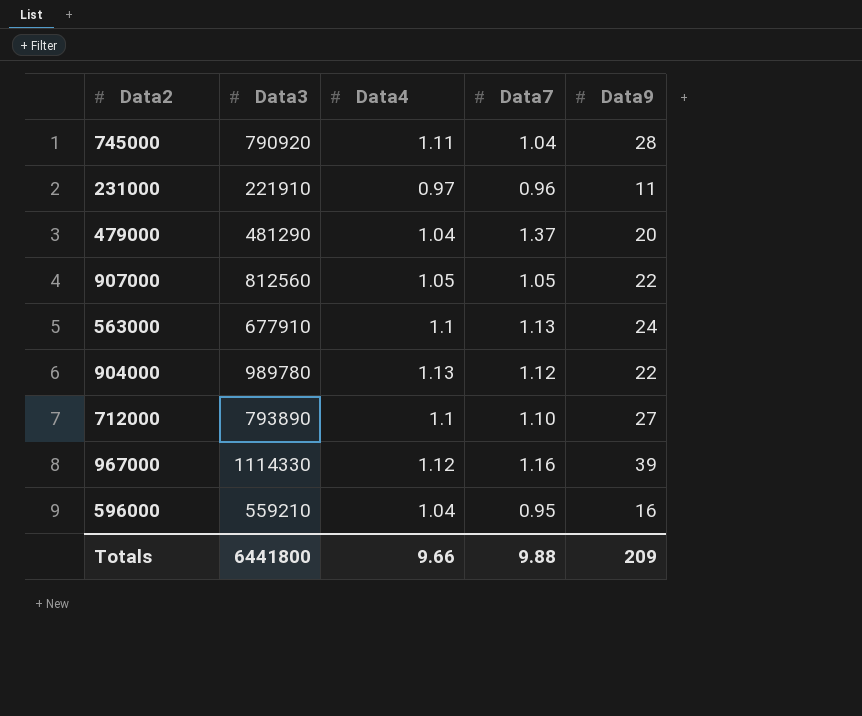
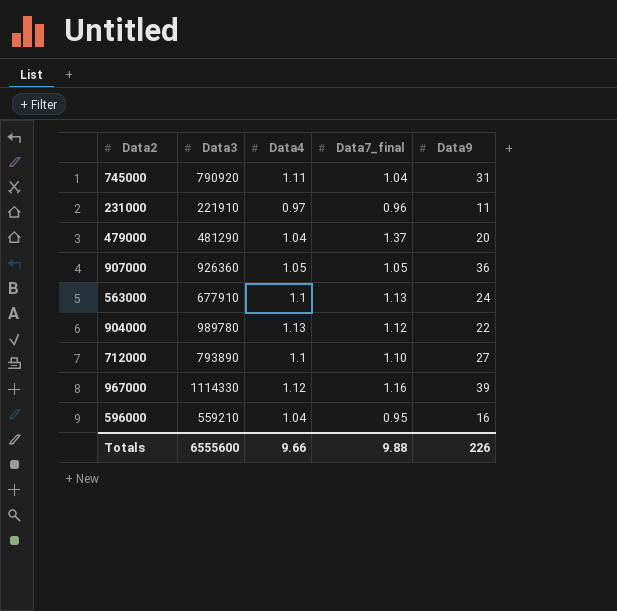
column name: Data7 -> Data7_final
745000 | Data9: 28 -> 31
907000 | Data3: 812560 -> 926360
907000 | Data9: 22 -> 36
Totals | Data3: 6441800 -> 6555600
Totals | Data9: 209 -> 226

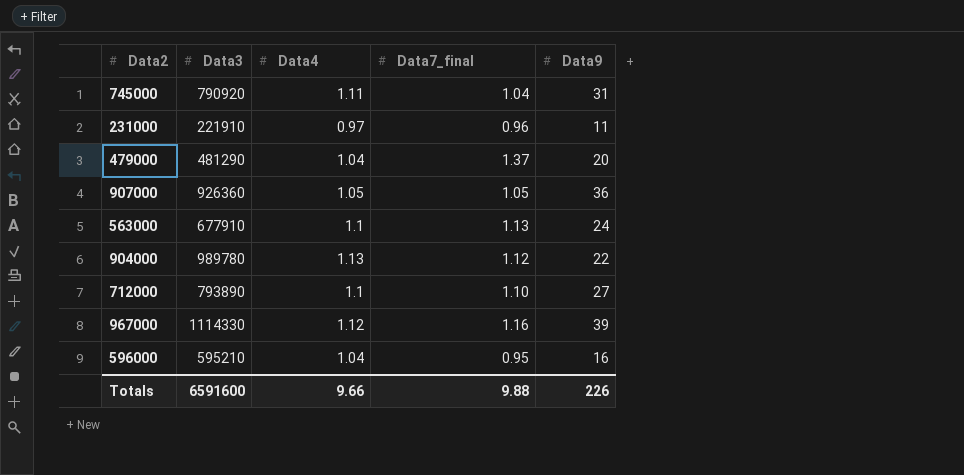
596000 | Data3: 559210 -> 595210
Totals | Data3: 6555600 -> 6591600

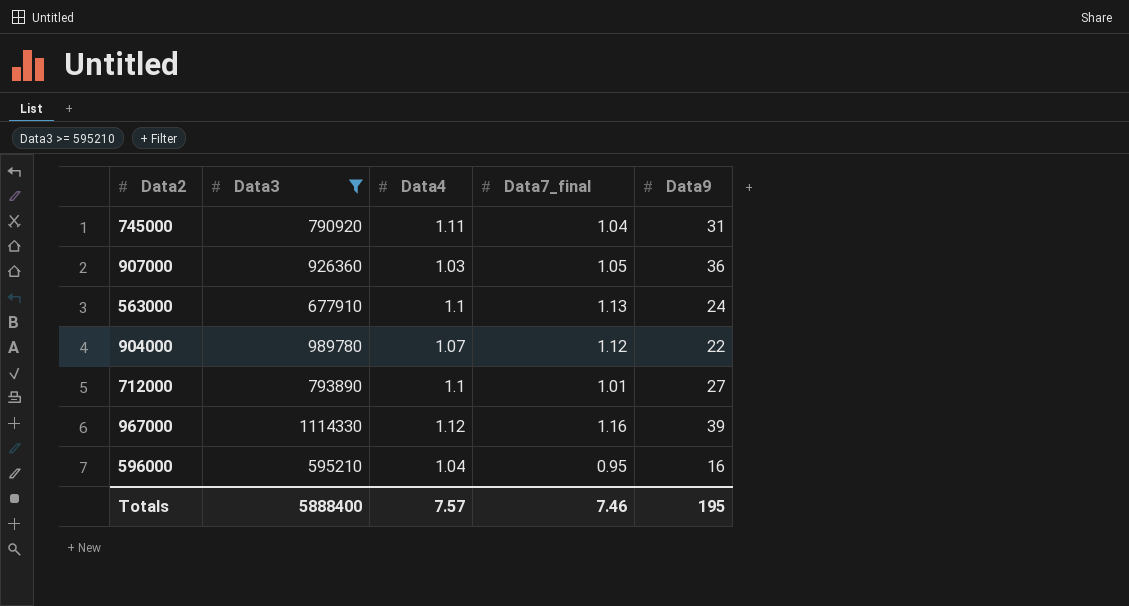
filter: none -> Data3 >= 595210
907000 | Data4: 1.05 -> 1.03
904000 | Data4: 1.13 -> 1.07
712000 | Data7_final: 1.10 -> 1.01
Totals | Data3: 6591600 -> 5888400
Totals | Data4: 9.66 -> 7.57
Totals | Data7_final: 9.88 -> 7.46
Totals | Data9: 226 -> 195

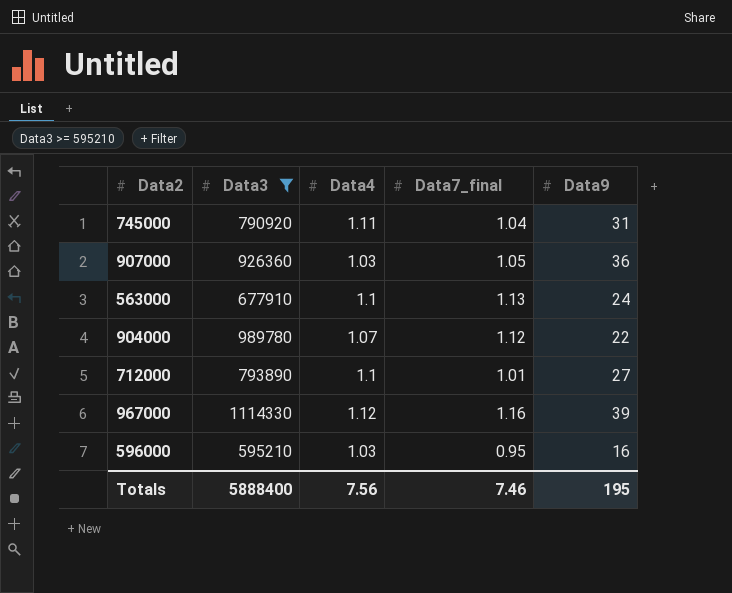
596000 | Data4: 1.04 -> 1.03
Totals | Data4: 7.57 -> 7.56

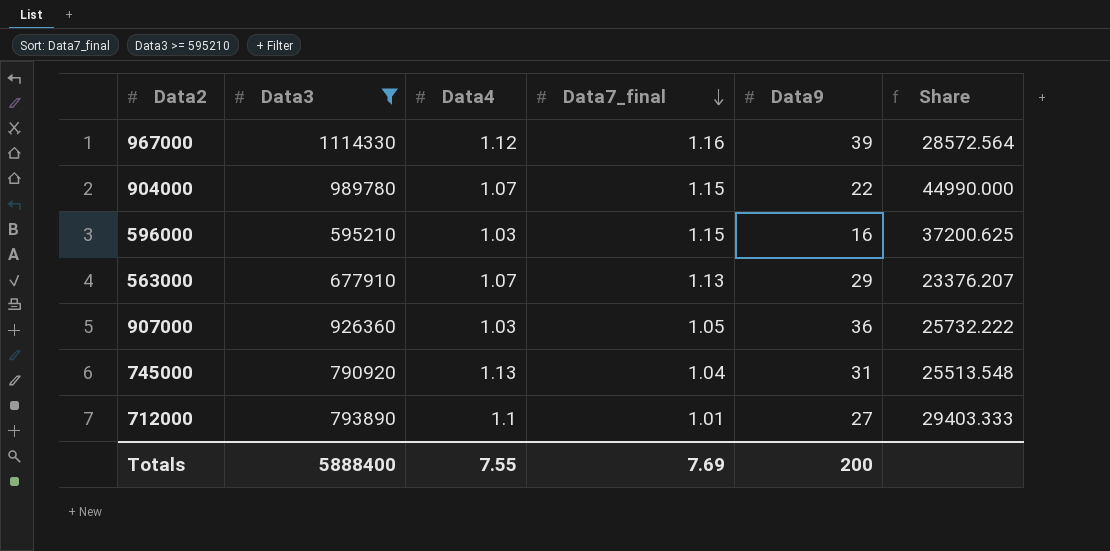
row order: none -> Data7_final descending
column Share | formula: none -> [Data3] / [Data9]
904000 | Data7_final: 1.12 -> 1.15
596000 | Data7_final: 0.95 -> 1.15
563000 | Data4: 1.1 -> 1.07
563000 | Data9: 24 -> 29
745000 | Data4: 1.11 -> 1.13
Totals | Data4: 7.56 -> 7.55
Totals | Data7_final: 7.46 -> 7.69
Totals | Data9: 195 -> 200

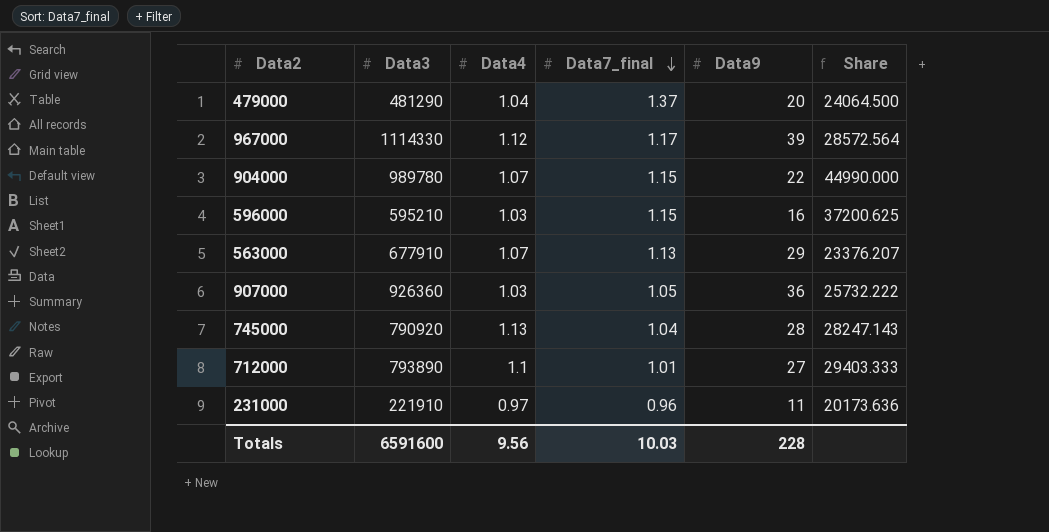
filter: Data3 >= 595210 -> none
967000 | Data7_final: 1.16 -> 1.17
745000 | Data9: 31 -> 28
745000 | Share: 25513.548 -> 28247.143
Totals | Data3: 5888400 -> 6591600
Totals | Data4: 7.55 -> 9.56
Totals | Data7_final: 7.69 -> 10.03
Totals | Data9: 200 -> 228

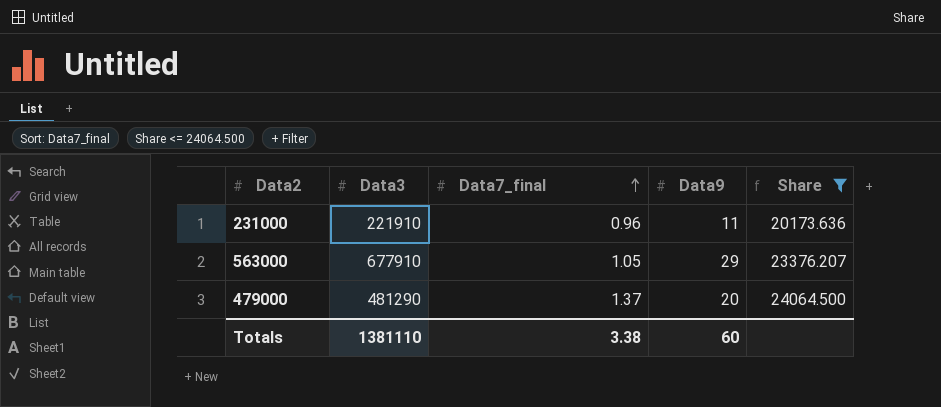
filter: none -> Share <= 24064.500
row order: Data7_final descending -> Data7_final ascending
column Data4 | position: 3 -> none
563000 | Data7_final: 1.13 -> 1.05
Totals | Data3: 6591600 -> 1381110
Totals | Data7_final: 10.03 -> 3.38
Totals | Data9: 228 -> 60

